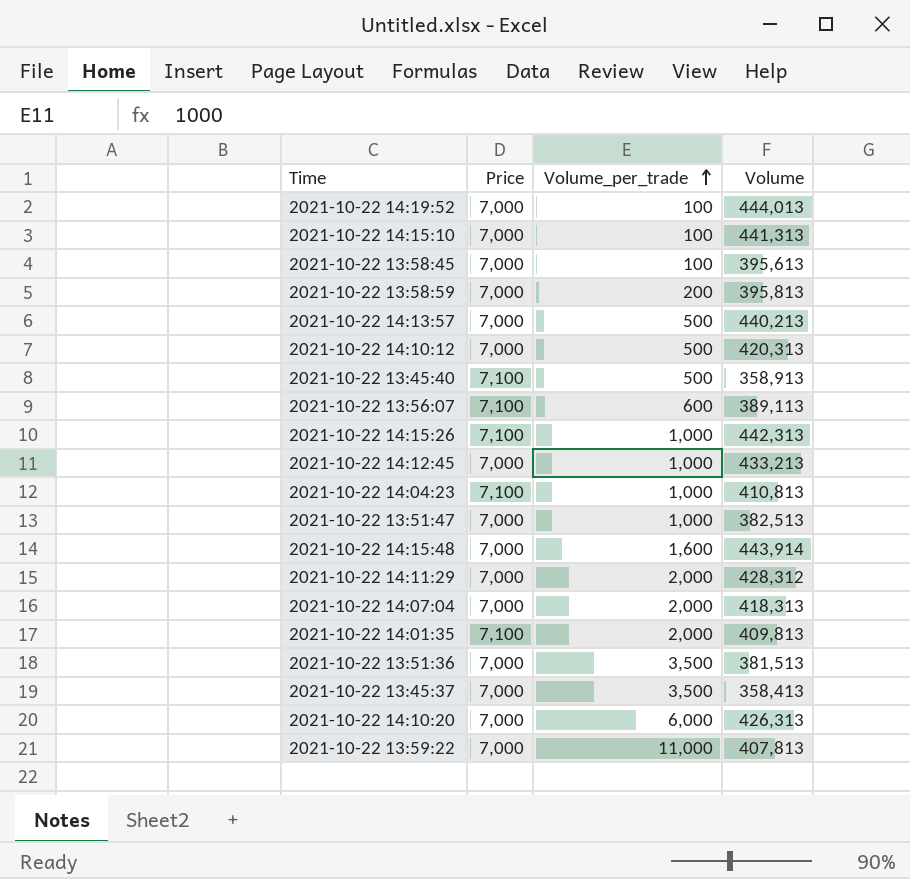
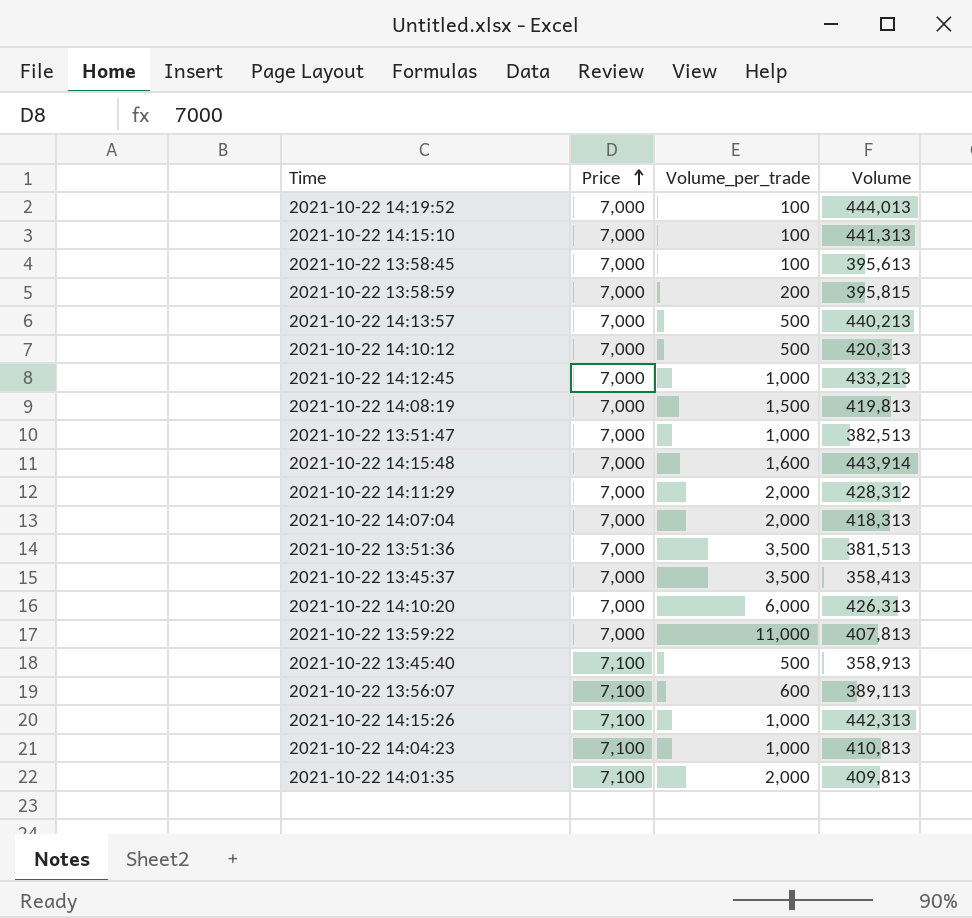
row order: Volume_per_trade ascending -> Price ascending
2021-10-22 13:58:59 | Volume: 395,813 -> 395,815
row 2021-10-22 14:08:19: none -> 7,000 | 1,500 | 419,813

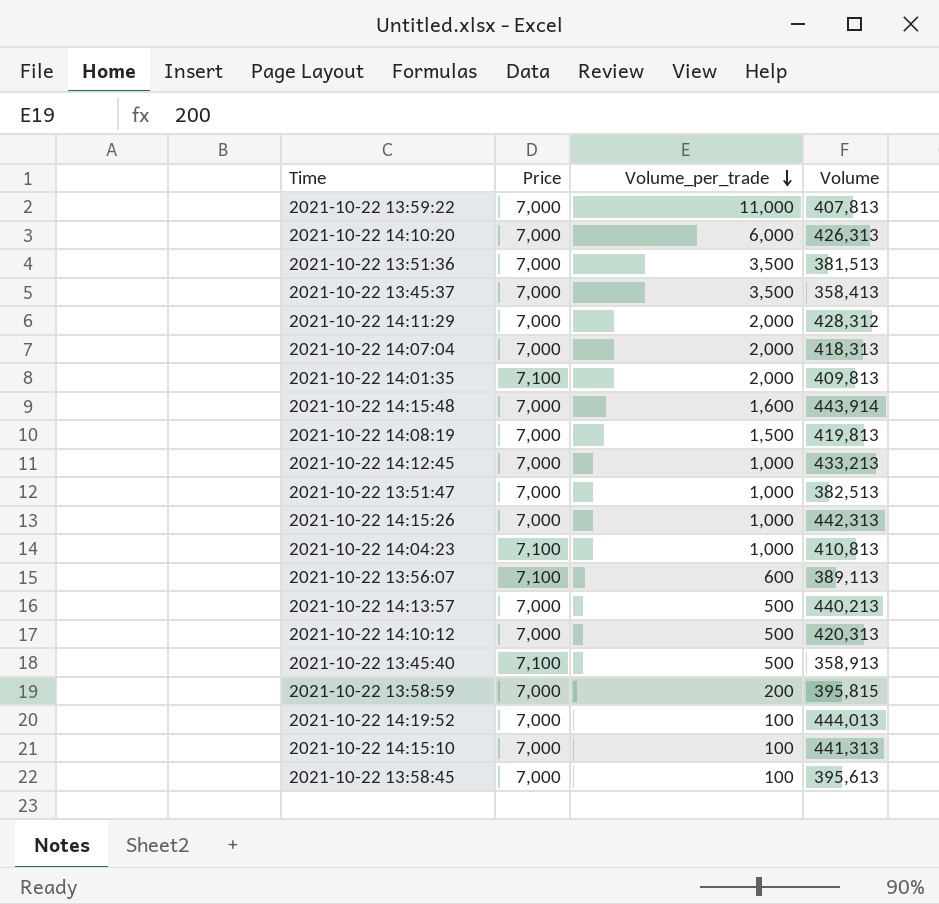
row order: Price ascending -> Volume_per_trade descending
2021-10-22 14:15:26 | Price: 7,100 -> 7,000

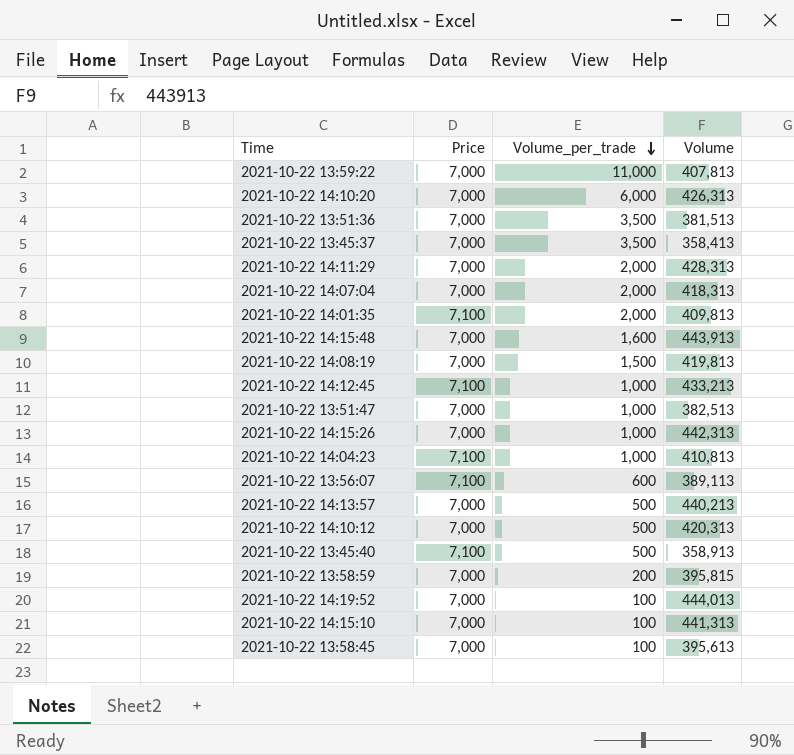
2021-10-22 14:11:29 | Volume: 428,312 -> 428,313
2021-10-22 14:15:48 | Volume: 443,914 -> 443,913
2021-10-22 14:12:45 | Price: 7,000 -> 7,100

